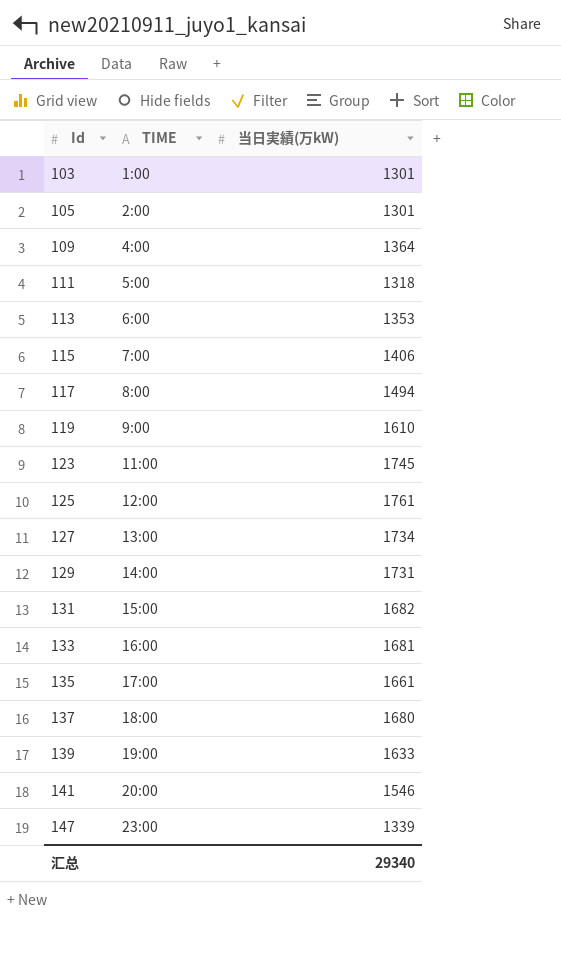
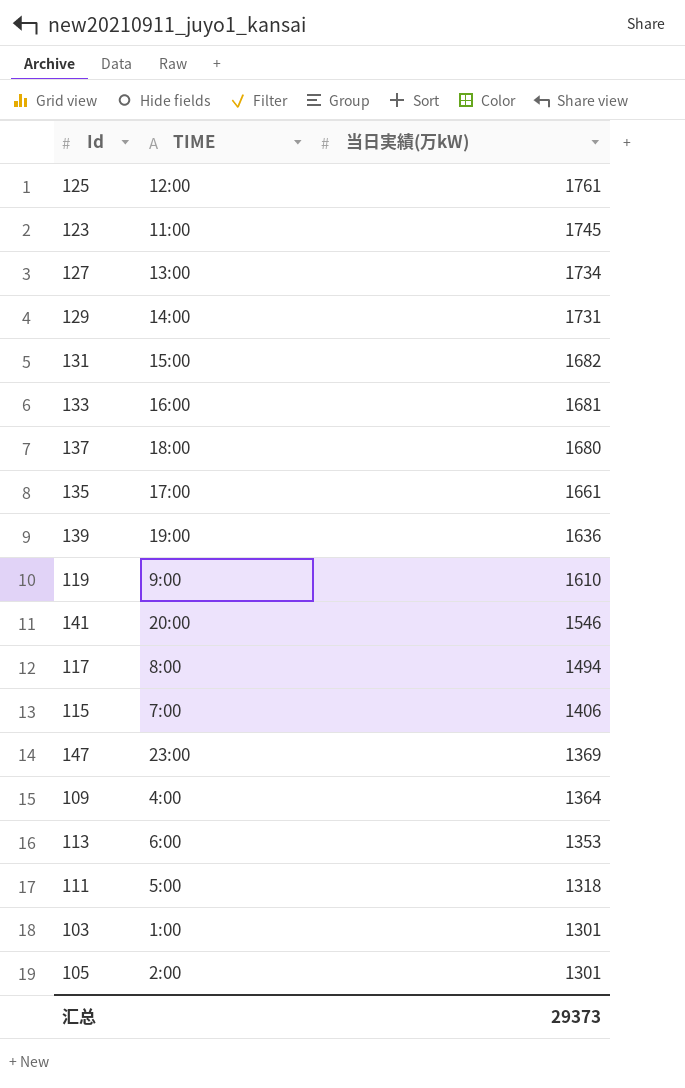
row order: Id ascending -> 当日実績(万kW) descending
139 | 当日実績(万kW): 1633 -> 1636
147 | 当日実績(万kW): 1339 -> 1369
汇总 | 当日実績(万kW): 29340 -> 29373

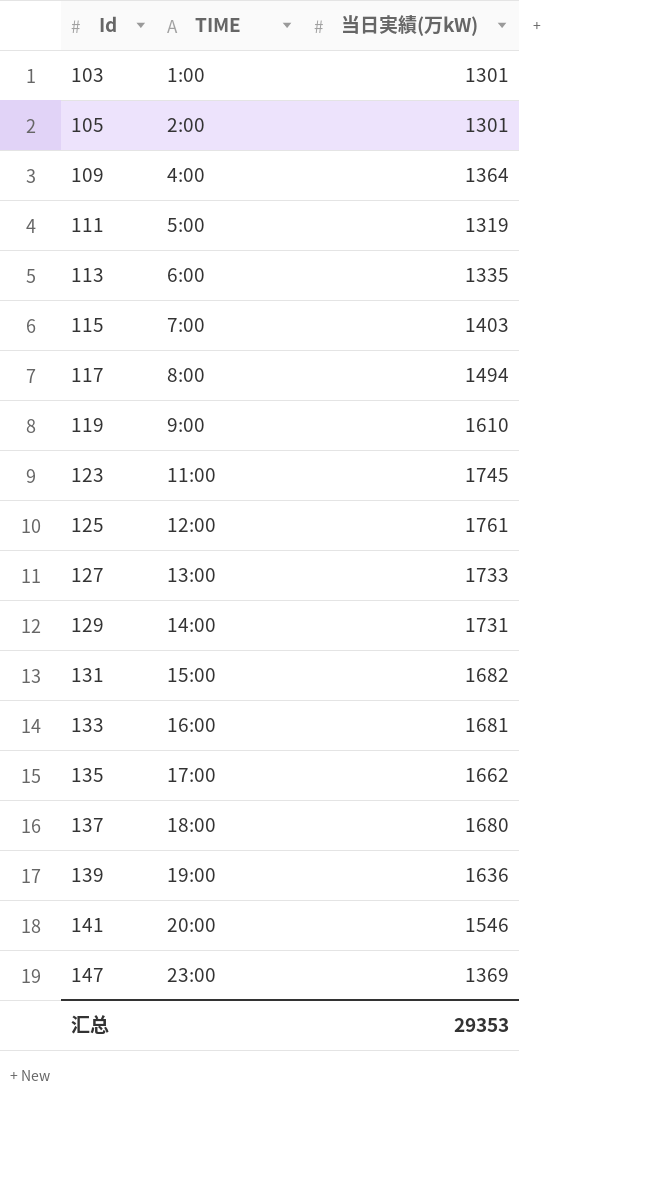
row order: 当日実績(万kW) descending -> Id ascending
111 | 当日実績(万kW): 1318 -> 1319
113 | 当日実績(万kW): 1353 -> 1335
115 | 当日実績(万kW): 1406 -> 1403
127 | 当日実績(万kW): 1734 -> 1733
135 | 当日実績(万kW): 1661 -> 1662
汇总 | 当日実績(万kW): 29373 -> 29353

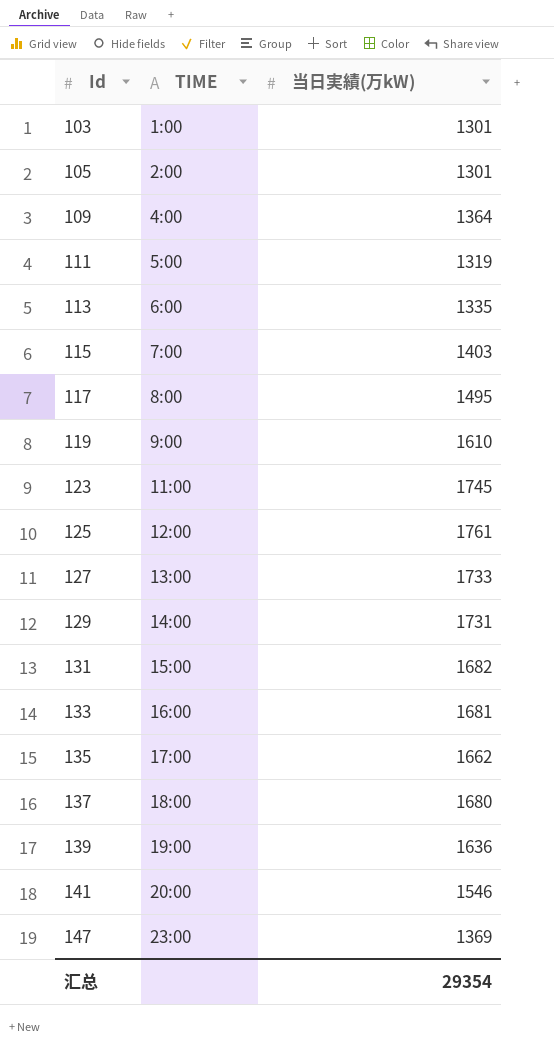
117 | 当日実績(万kW): 1494 -> 1495
汇总 | 当日実績(万kW): 29353 -> 29354

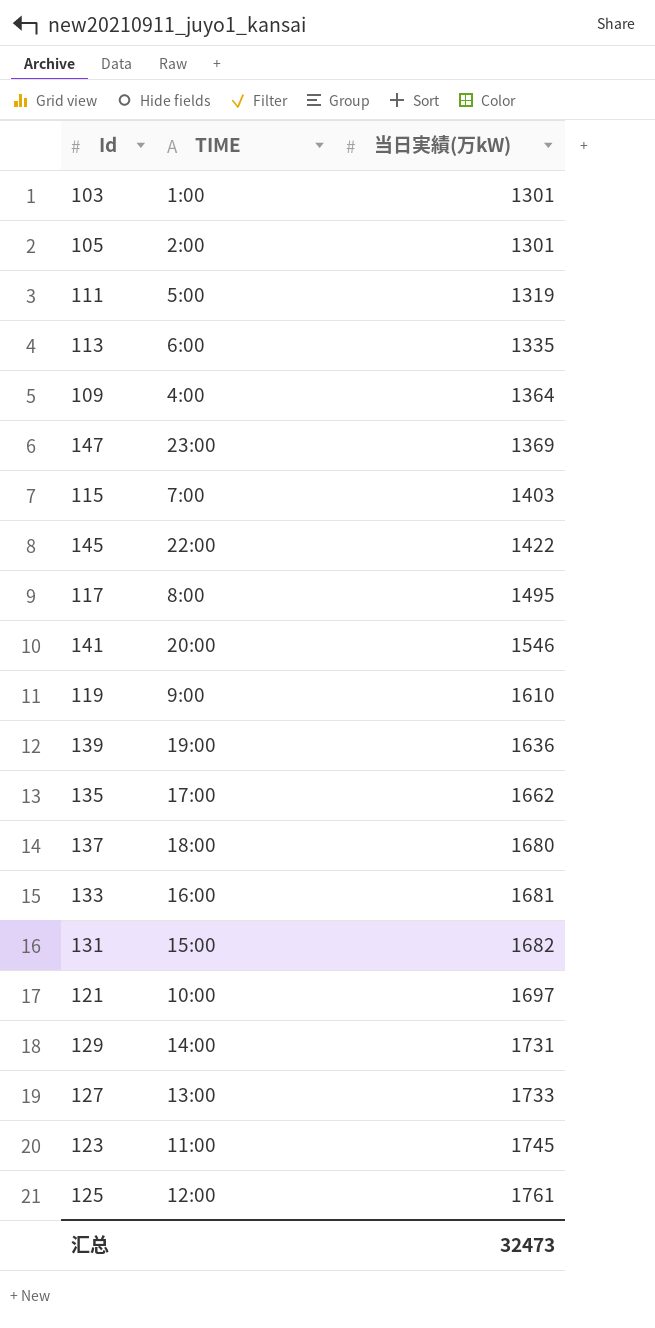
row order: Id ascending -> 当日実績(万kW) ascending
row 145: none -> 22:00 | 1422
row 121: none -> 10:00 | 1697
汇总 | 当日実績(万kW): 29354 -> 32473

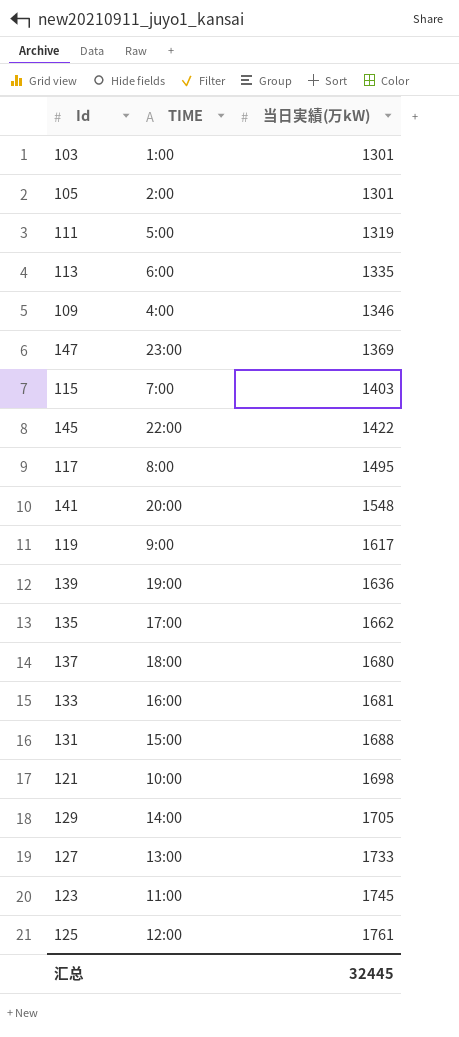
109 | 当日実績(万kW): 1364 -> 1346
141 | 当日実績(万kW): 1546 -> 1548
119 | 当日実績(万kW): 1610 -> 1617
131 | 当日実績(万kW): 1682 -> 1688
121 | 当日実績(万kW): 1697 -> 1698
129 | 当日実績(万kW): 1731 -> 1705
汇总 | 当日実績(万kW): 32473 -> 32445

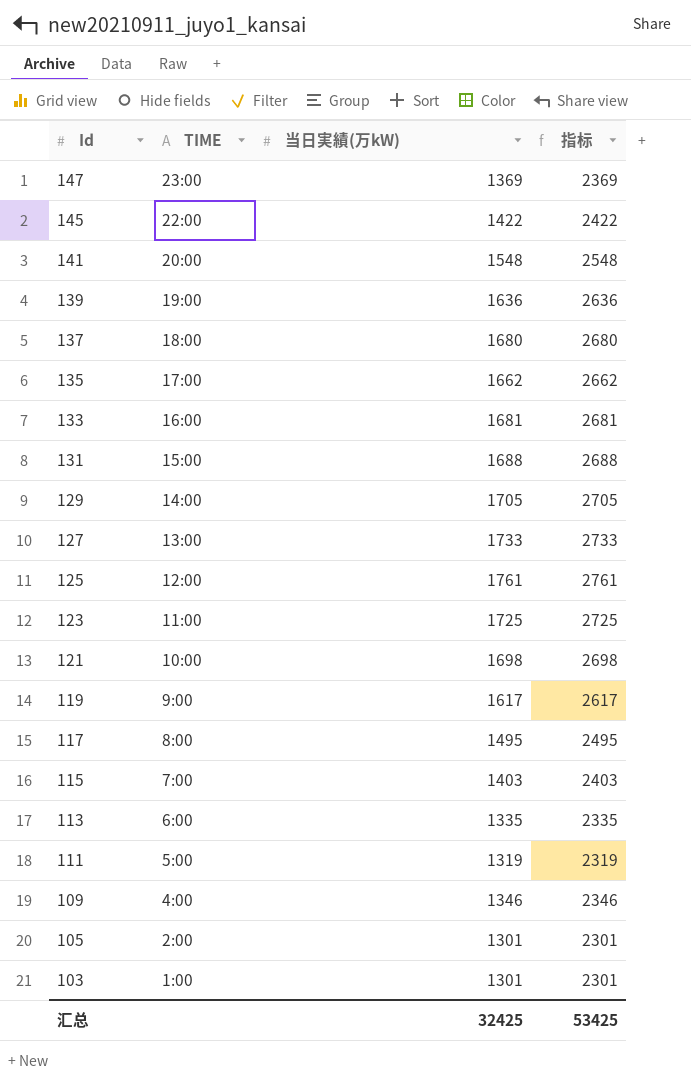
row order: 当日実績(万kW) ascending -> Id descending
column 指标 | formula: none -> [当日実績(万kW)] + 1000
123 | 当日実績(万kW): 1745 -> 1725
汇总 | 当日実績(万kW): 32445 -> 32425

